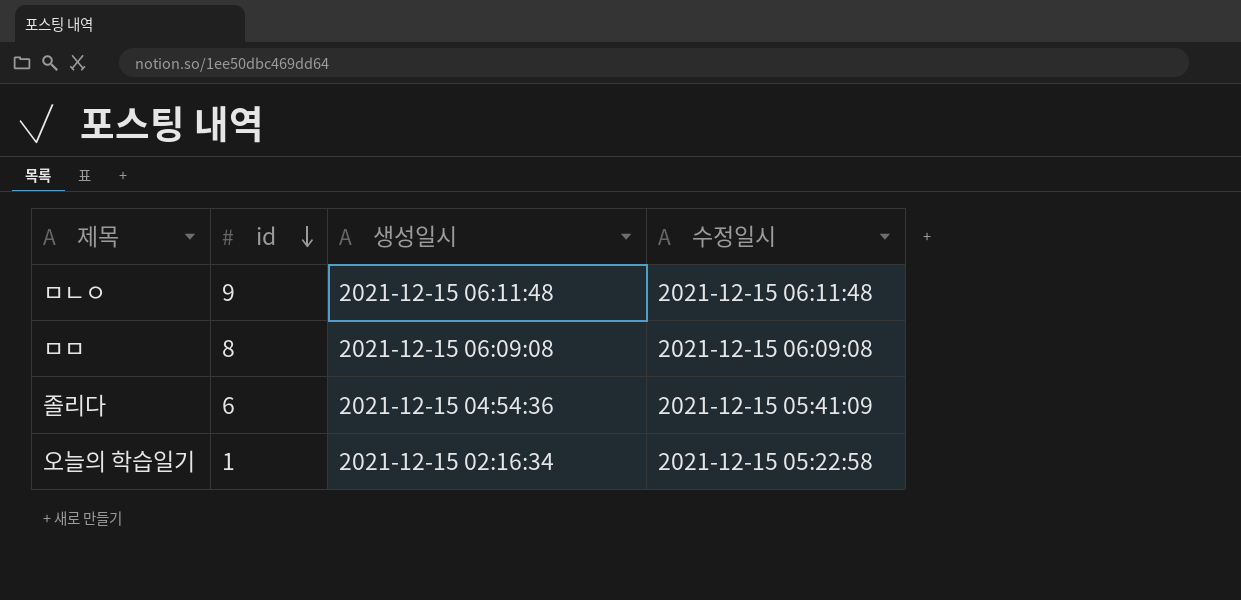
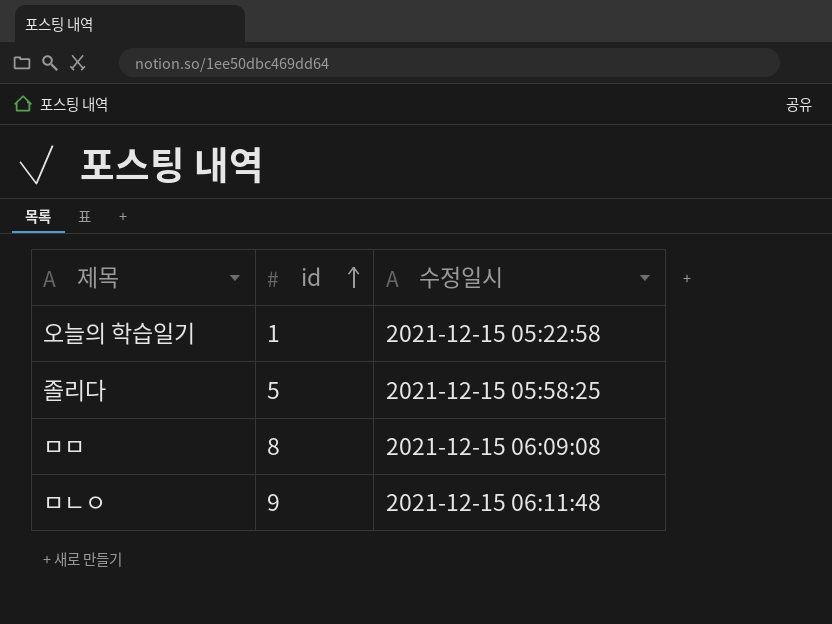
row order: id descending -> id ascending
column 생성일시 | position: 3 -> none
졸리다 | id: 6 -> 5
졸리다 | 수정일시: 2021-12-15 05:41:09 -> 2021-12-15 05:58:25

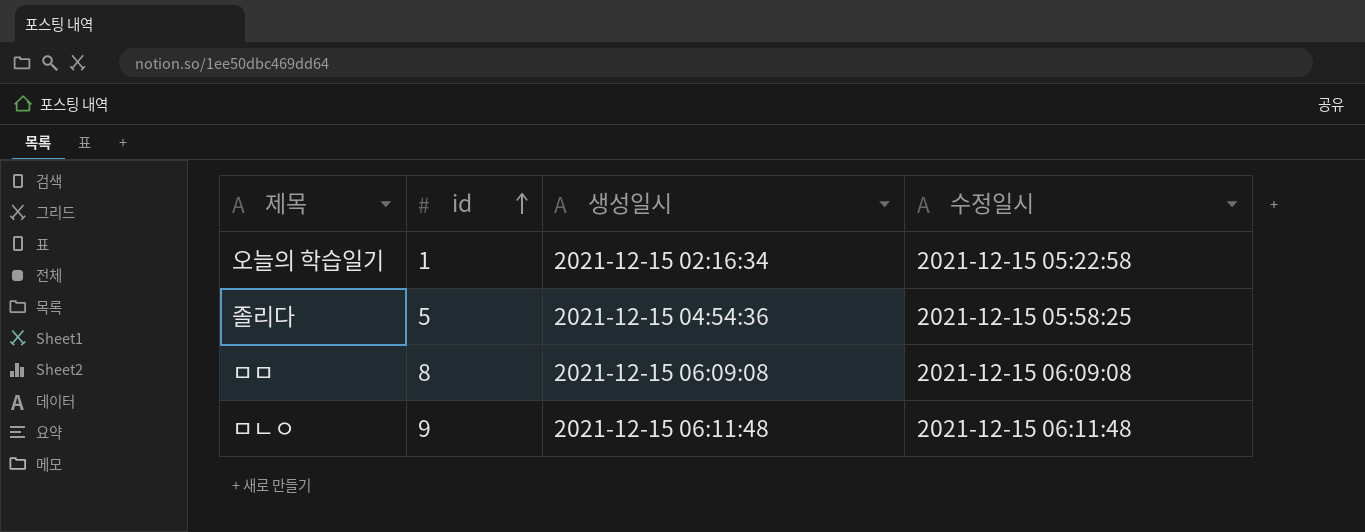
column 생성일시 | position: none -> 3

